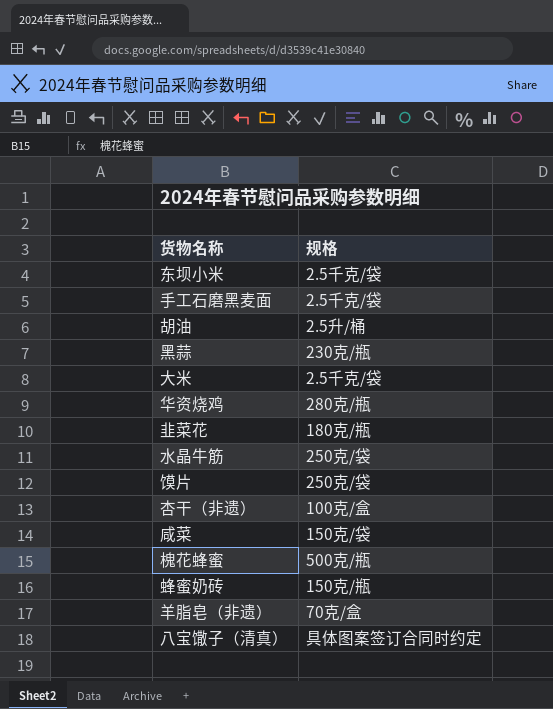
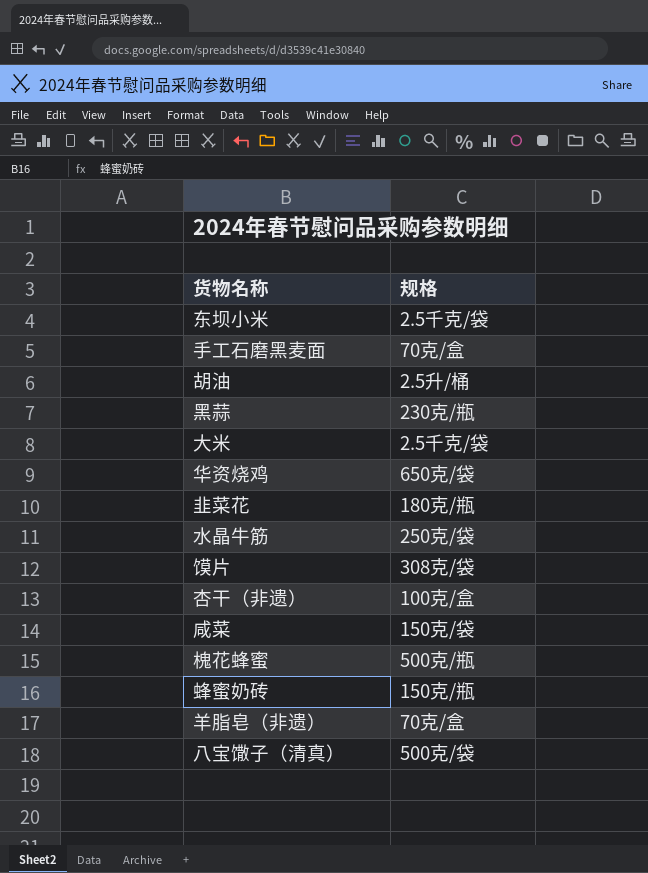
手工石磨黑麦面 | 规格: 2.5千克/袋 -> 70克/盒
华资烧鸡 | 规格: 280克/瓶 -> 650克/袋
馍片 | 规格: 250克/袋 -> 308克/袋
八宝馓子（清真） | 规格: 具体图案签订合同时约定 -> 500克/袋

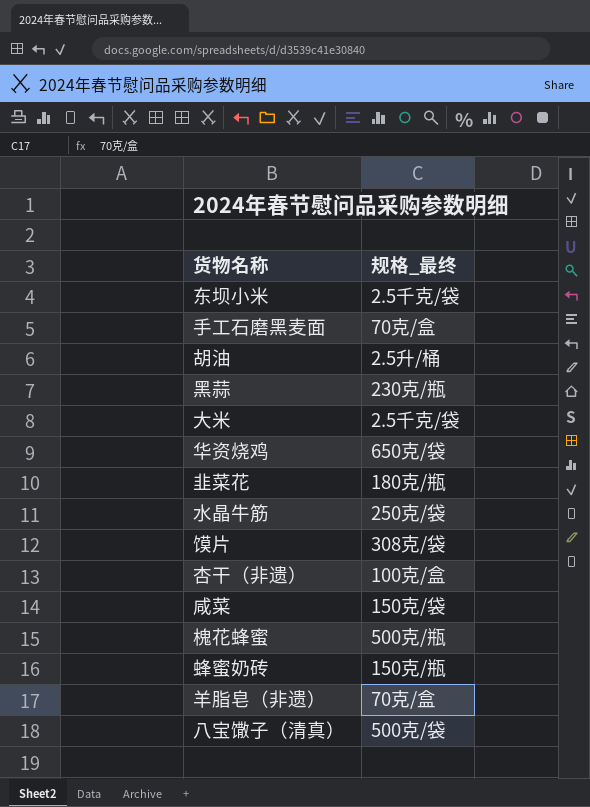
column name: 规格 -> 规格_最终

